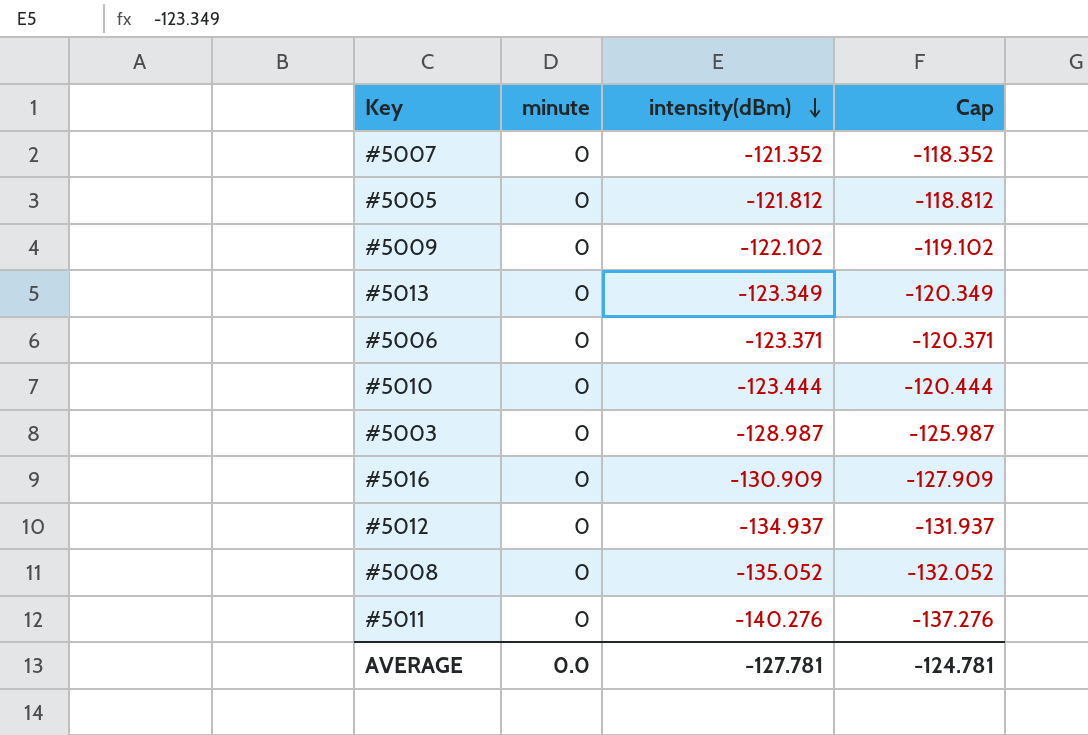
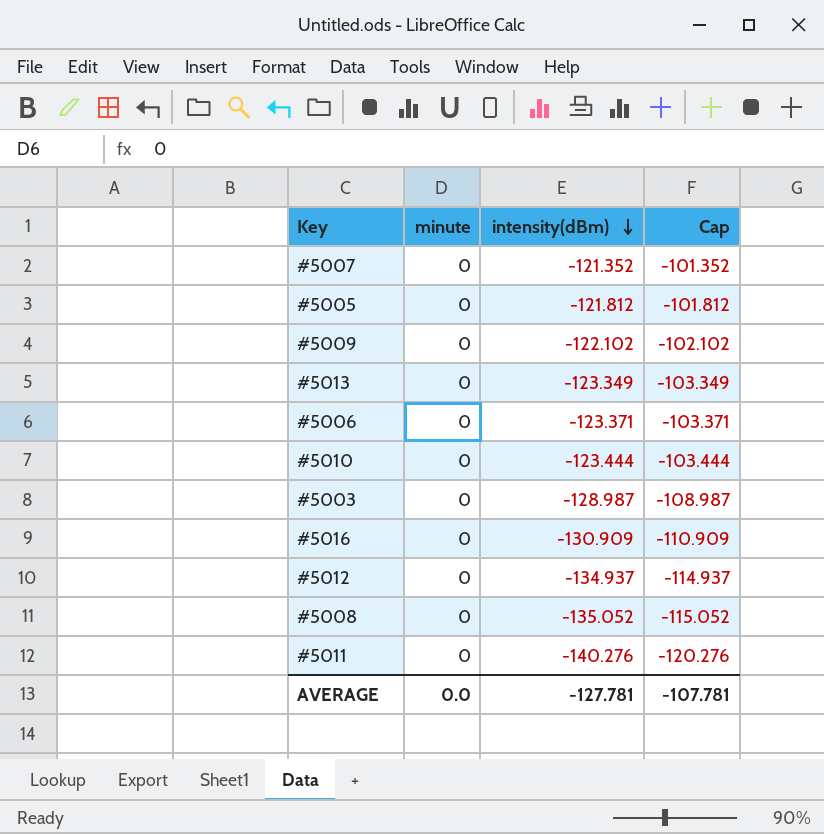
column Cap | formula: [intensity(dBm)] + 3 -> [intensity(dBm)] + 20
AVERAGE | Cap: -124.781 -> -107.781

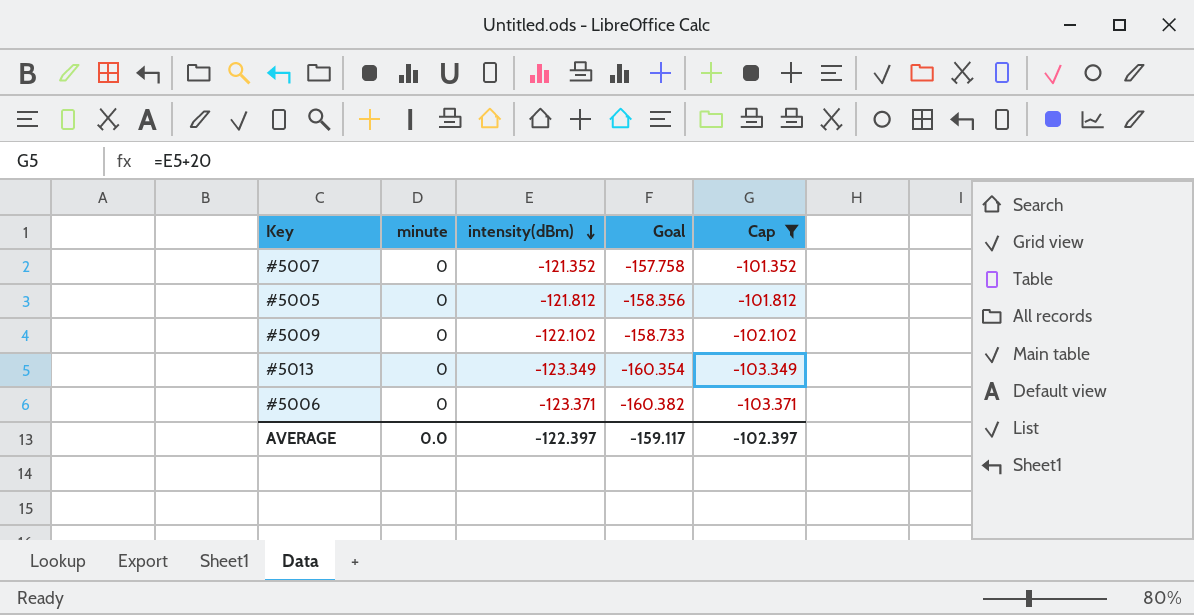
filter: none -> Cap >= -103.371
column Goal | formula: none -> [intensity(dBm)] * 1.3
AVERAGE | intensity(dBm): -127.781 -> -122.397
AVERAGE | Cap: -107.781 -> -102.397

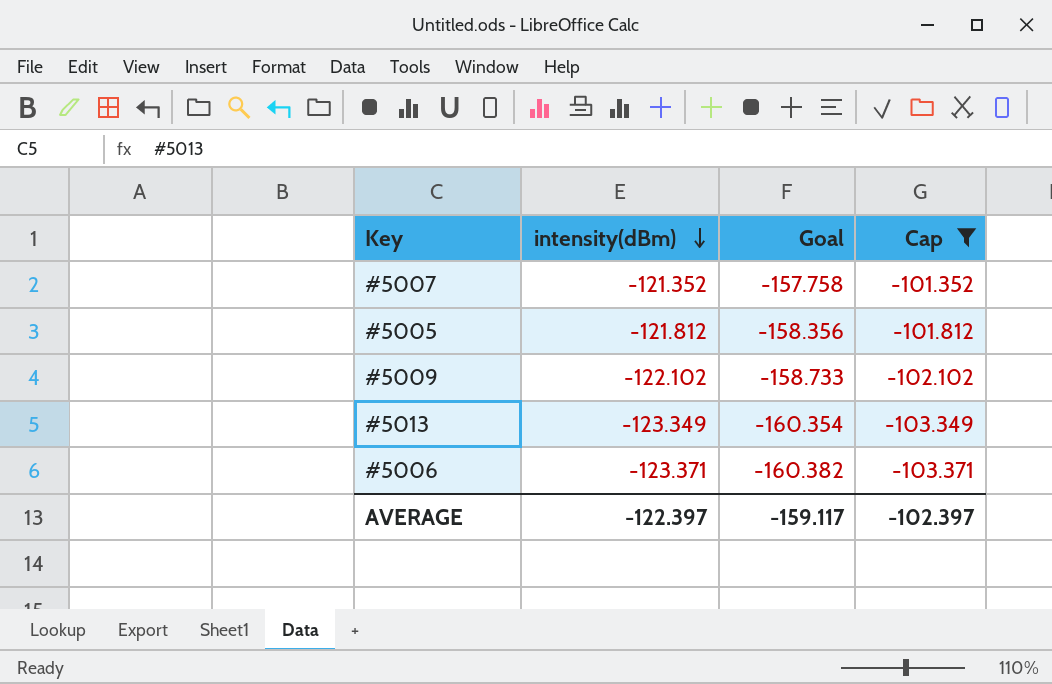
column minute | position: 2 -> none

